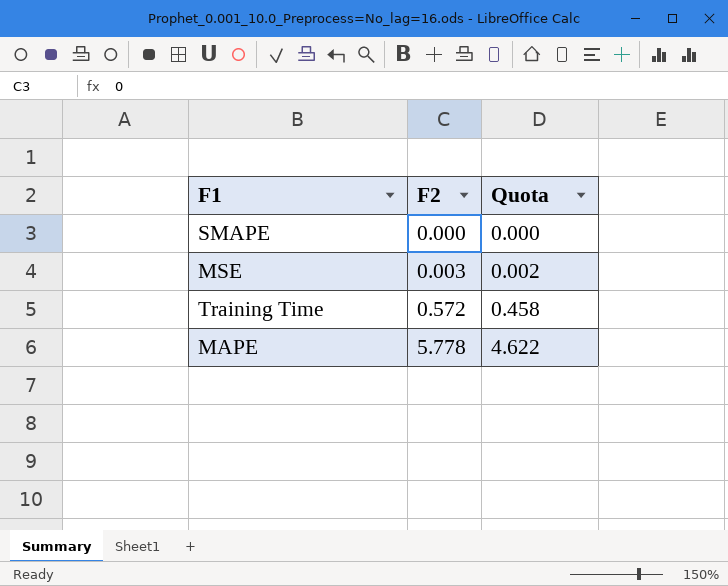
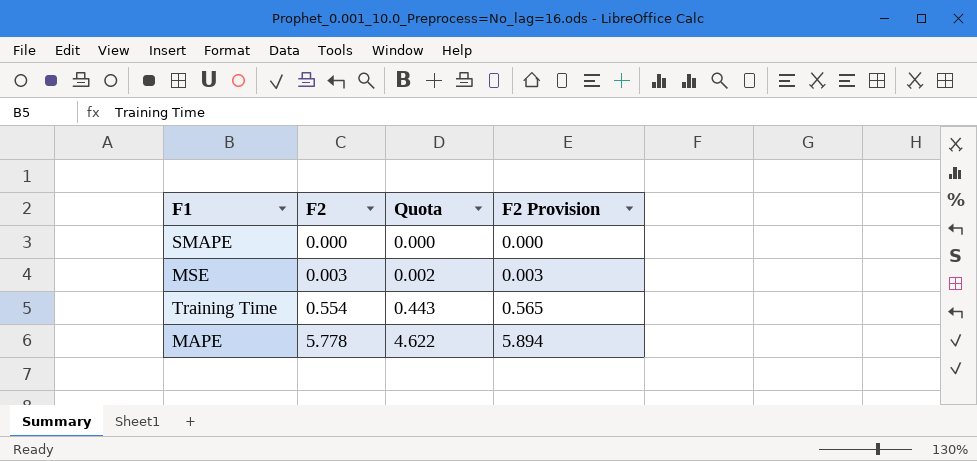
column F2 Provision | formula: none -> [F2] * 1.02
Training Time | F2: 0.572 -> 0.554
Training Time | Quota: 0.458 -> 0.443

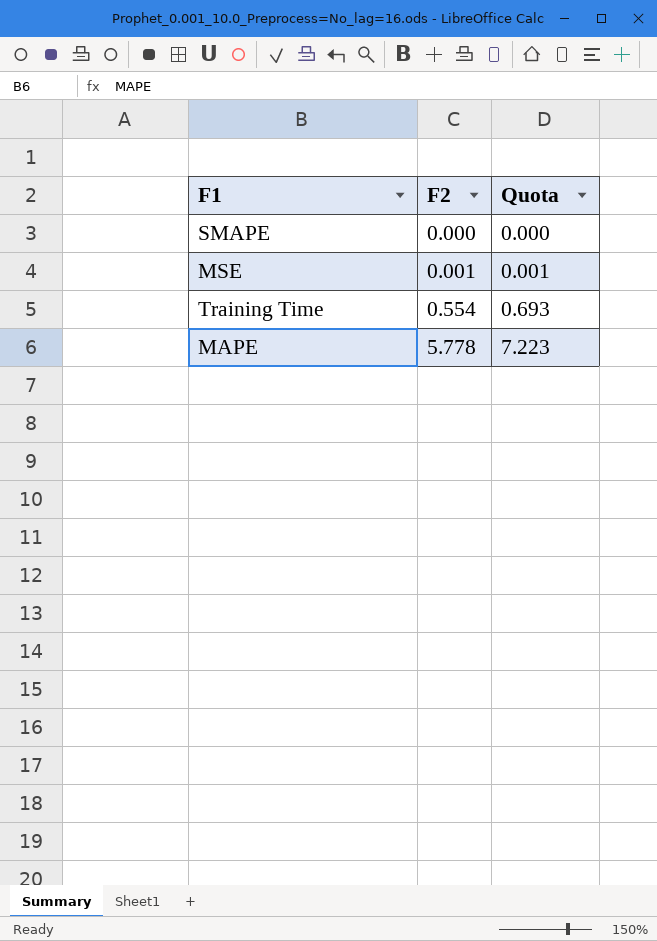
column F2 Provision | formula: [F2] * 1.02 -> none
column Quota | formula: [F2] * 0.8 -> [F2] * 1.25
MSE | F2: 0.003 -> 0.001

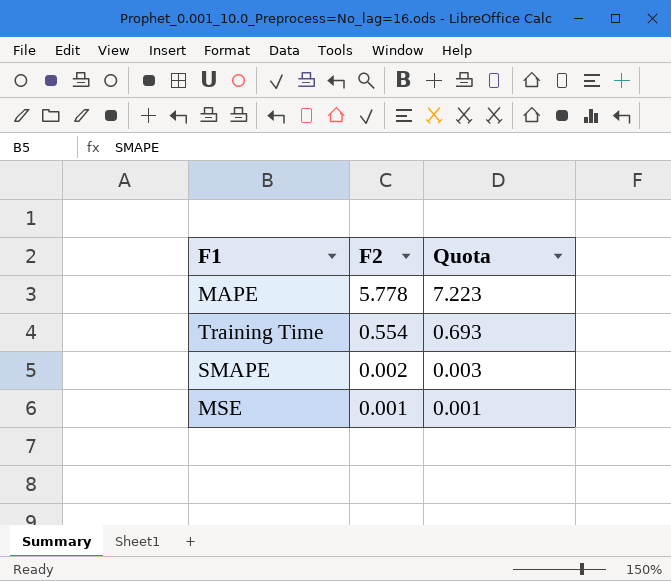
row order: F2 ascending -> F2 descending
SMAPE | F2: 0.000 -> 0.002
SMAPE | Quota: 0.000 -> 0.003

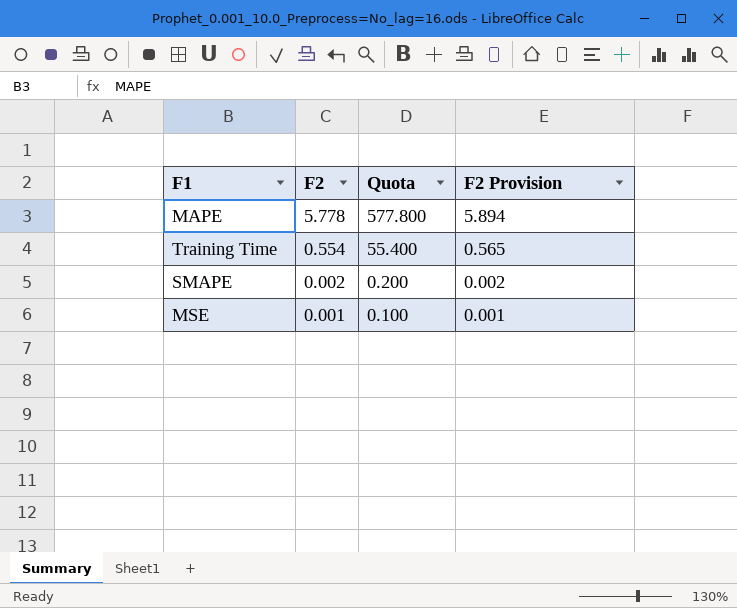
column Quota | formula: [F2] * 1.25 -> [F2] * 100
column F2 Provision | formula: none -> [F2] * 1.02

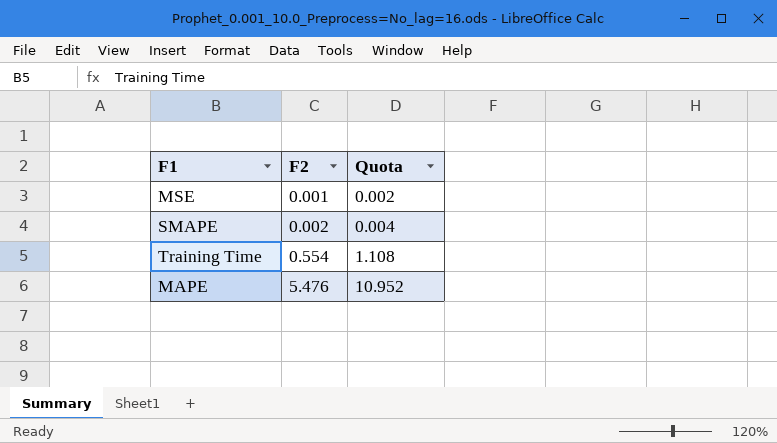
row order: F2 descending -> F2 ascending
column F2 Provision | formula: [F2] * 1.02 -> none
column Quota | formula: [F2] * 100 -> [F2] * 2
MAPE | F2: 5.778 -> 5.476

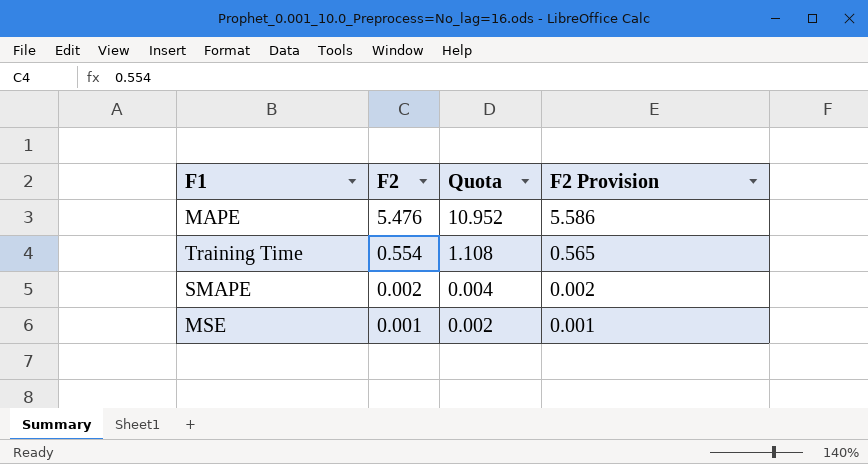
row order: F2 ascending -> F2 descending
column F2 Provision | formula: none -> [F2] * 1.02

